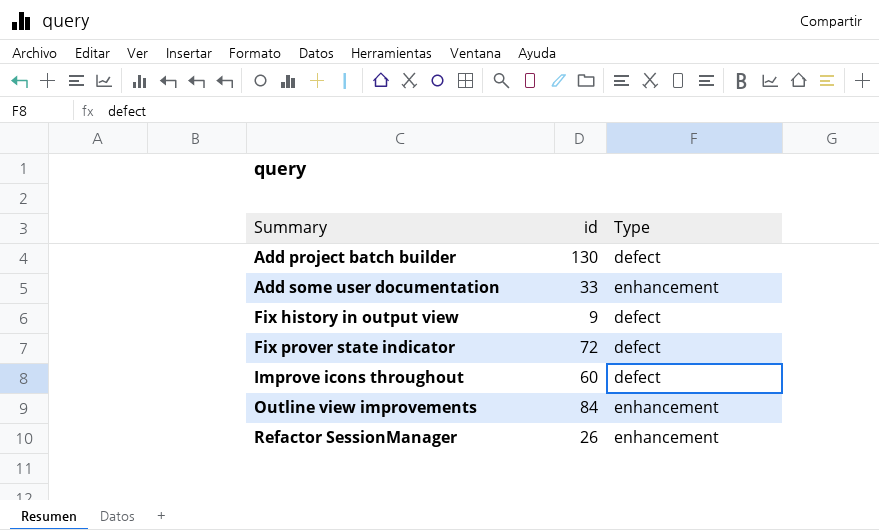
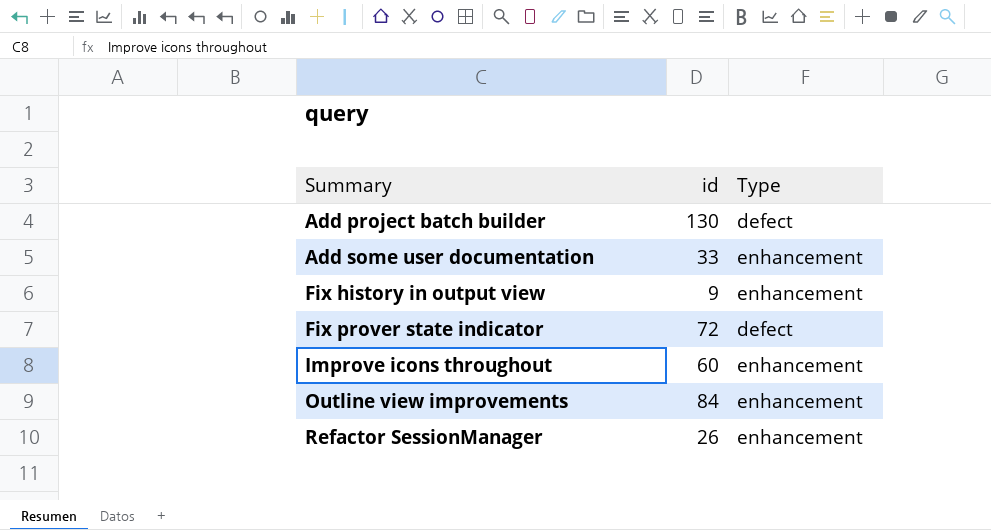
Fix history in output view | Type: defect -> enhancement
Improve icons throughout | Type: defect -> enhancement

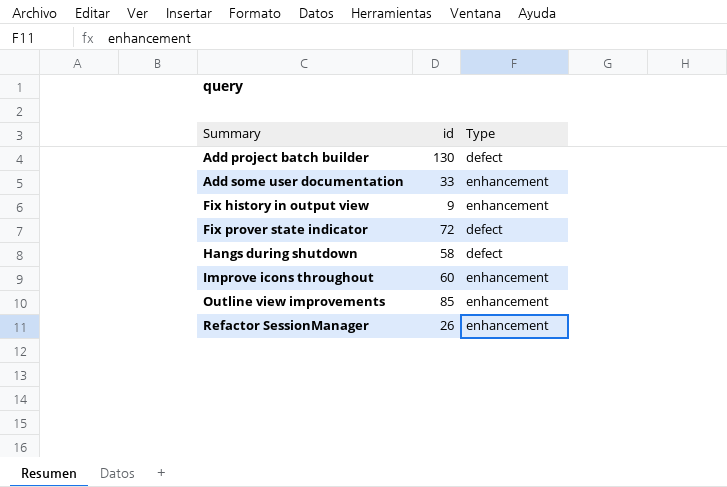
row Hangs during shutdown: none -> 58 | defect
Outline view improvements | id: 84 -> 85

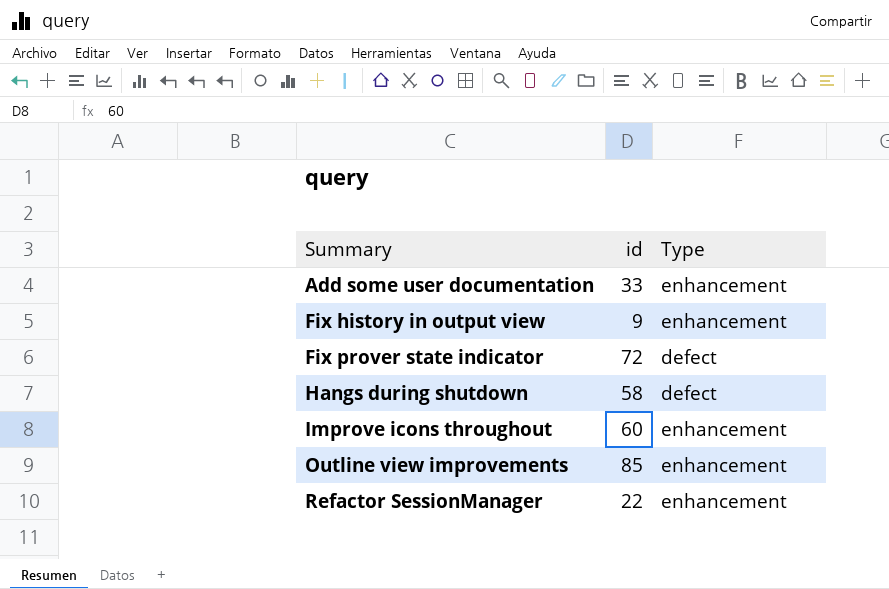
row Add project batch builder: 130 | defect -> none
Refactor SessionManager | id: 26 -> 22

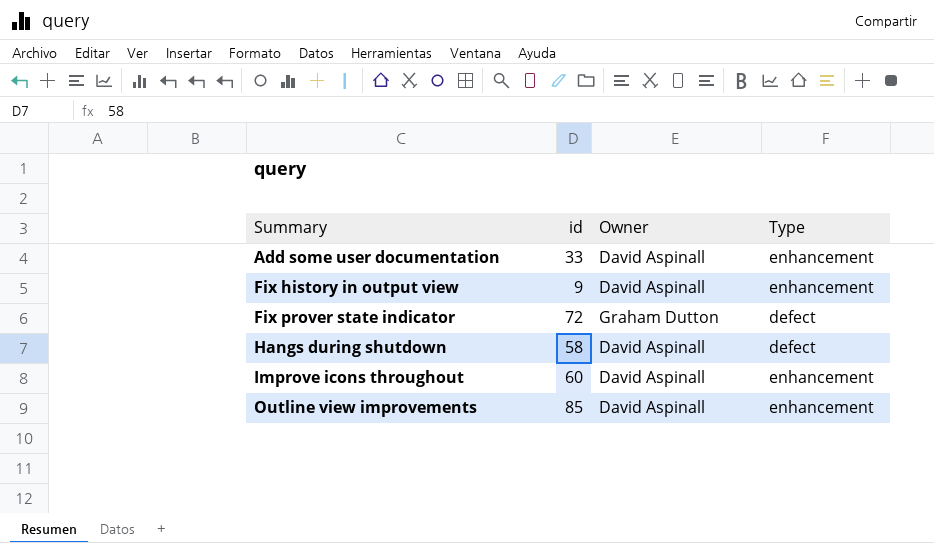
column Owner | position: none -> 3
row Refactor SessionManager: 22 | enhancement -> none

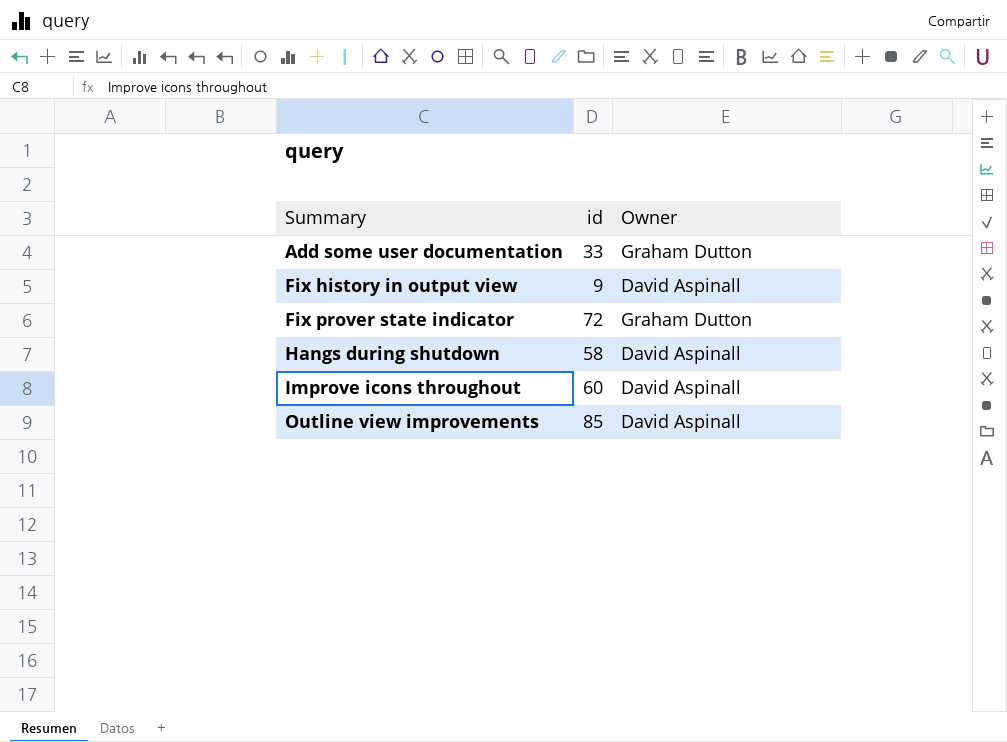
column Type | position: 4 -> none
Add some user documentation | Owner: David Aspinall -> Graham Dutton

